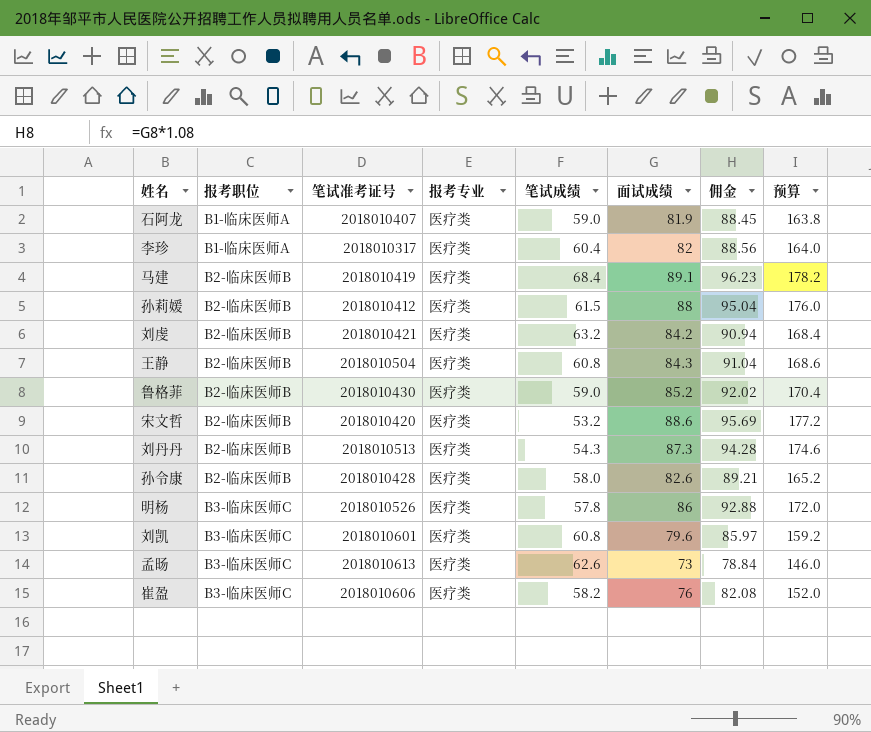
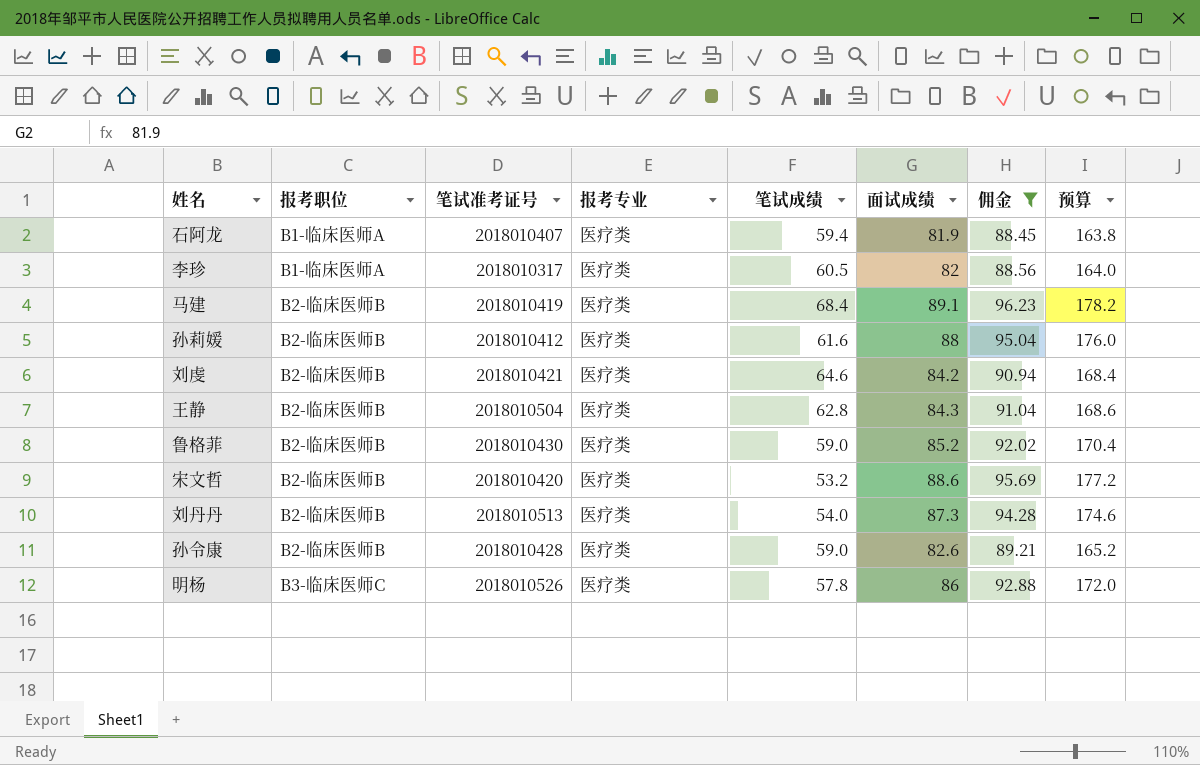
filter: none -> 佣金 >= 88.45
石阿龙 | 笔试成绩: 59.0 -> 59.4
李珍 | 笔试成绩: 60.4 -> 60.5
孙莉媛 | 笔试成绩: 61.5 -> 61.6
刘虔 | 笔试成绩: 63.2 -> 64.6
王静 | 笔试成绩: 60.8 -> 62.8
刘丹丹 | 笔试成绩: 54.3 -> 54.0
孙令康 | 笔试成绩: 58.0 -> 59.0

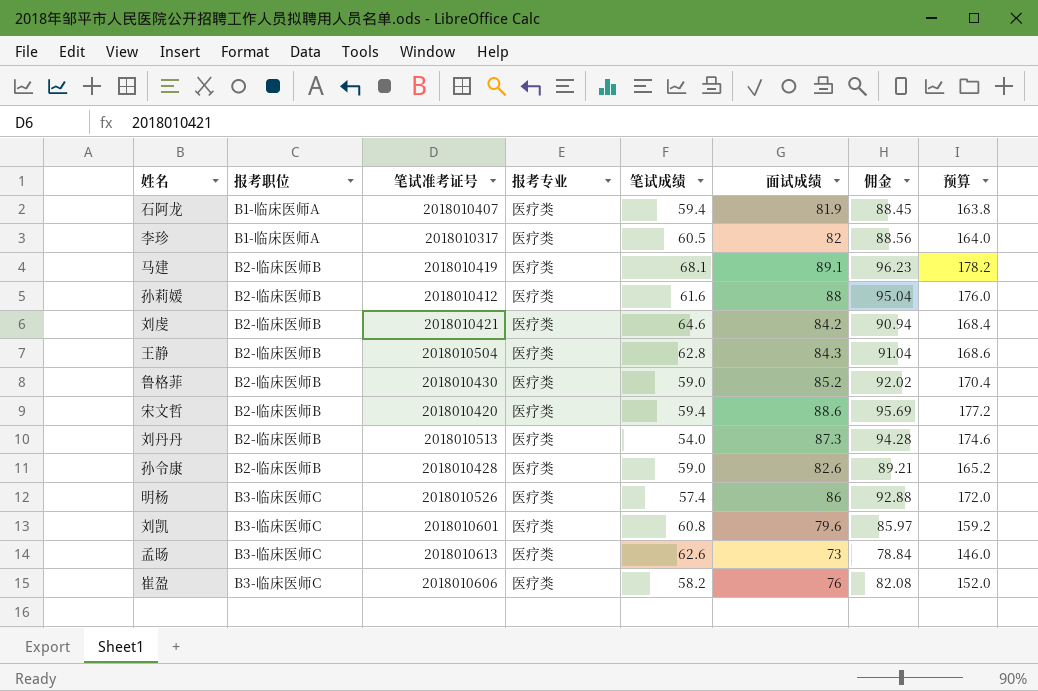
filter: 佣金 >= 88.45 -> none
马建 | 笔试成绩: 68.4 -> 68.1
宋文哲 | 笔试成绩: 53.2 -> 59.4
明杨 | 笔试成绩: 57.8 -> 57.4

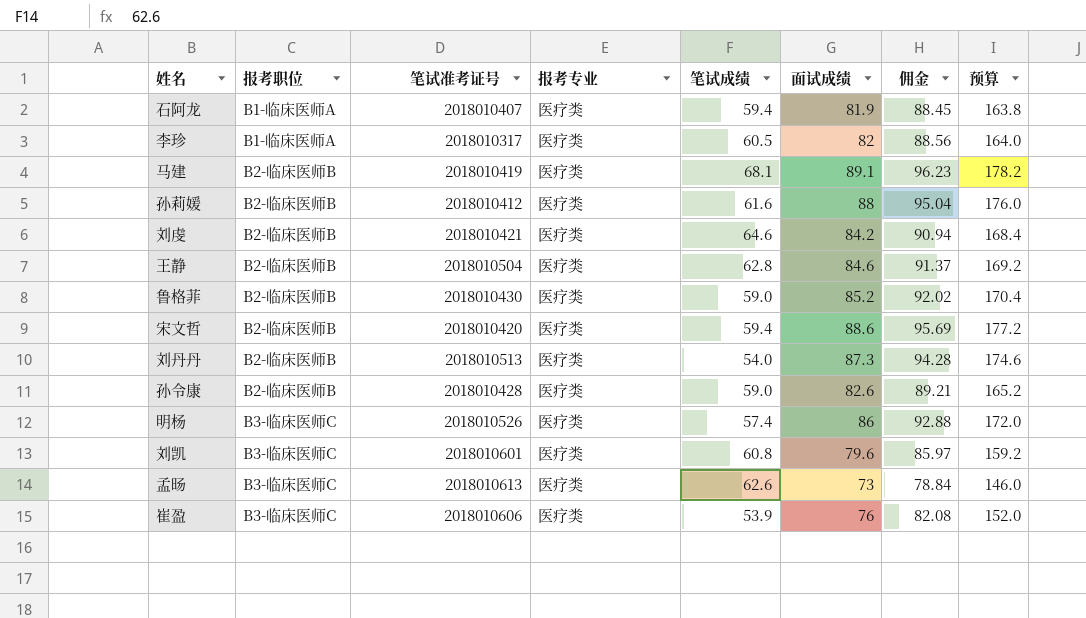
王静 | 面试成绩: 84.3 -> 84.6
王静 | 佣金: 91.04 -> 91.37
王静 | 预算: 168.6 -> 169.2
崔盈 | 笔试成绩: 58.2 -> 53.9

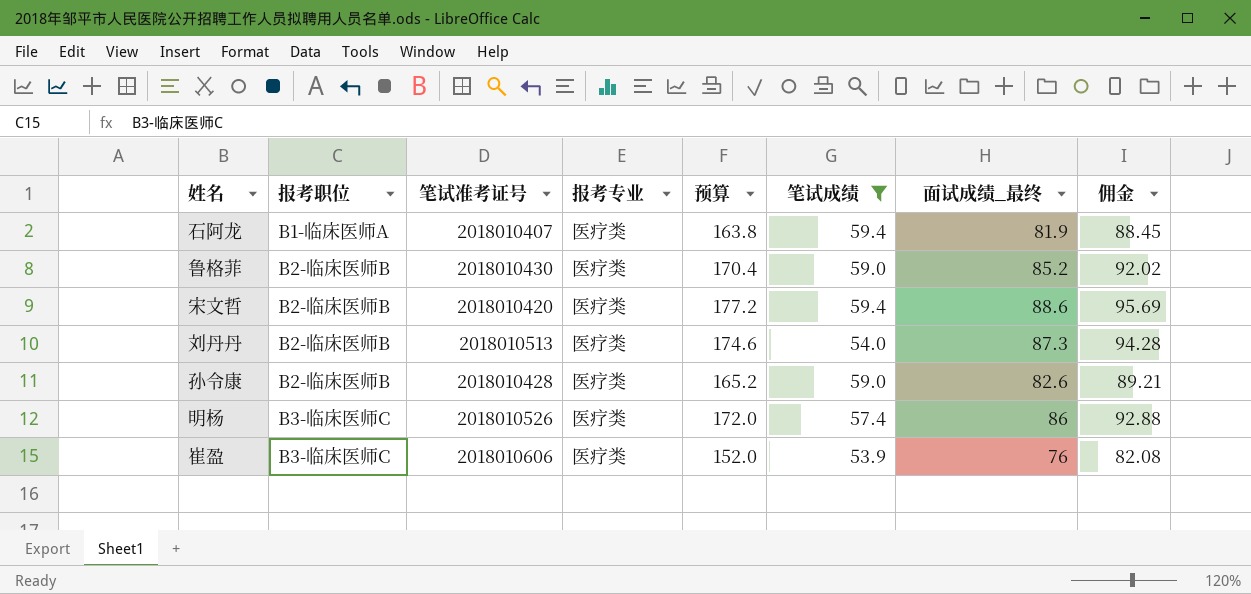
filter: none -> 笔试成绩 <= 59.4
column 预算 | position: 8 -> 5
column name: 面试成绩 -> 面试成绩_最终

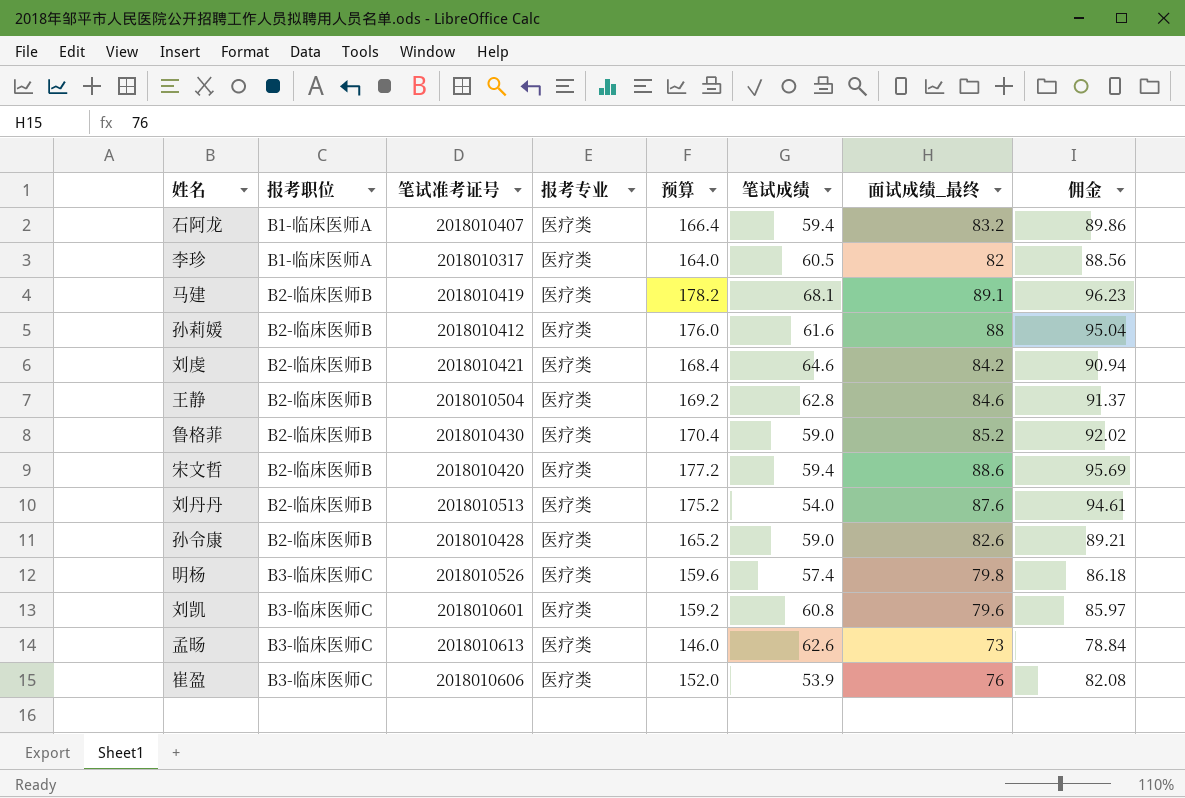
filter: 笔试成绩 <= 59.4 -> none
石阿龙 | 预算: 163.8 -> 166.4
石阿龙 | 面试成绩_最终: 81.9 -> 83.2
石阿龙 | 佣金: 88.45 -> 89.86
刘丹丹 | 预算: 174.6 -> 175.2
刘丹丹 | 面试成绩_最终: 87.3 -> 87.6
刘丹丹 | 佣金: 94.28 -> 94.61
明杨 | 预算: 172.0 -> 159.6
明杨 | 面试成绩_最终: 86 -> 79.8
明杨 | 佣金: 92.88 -> 86.18

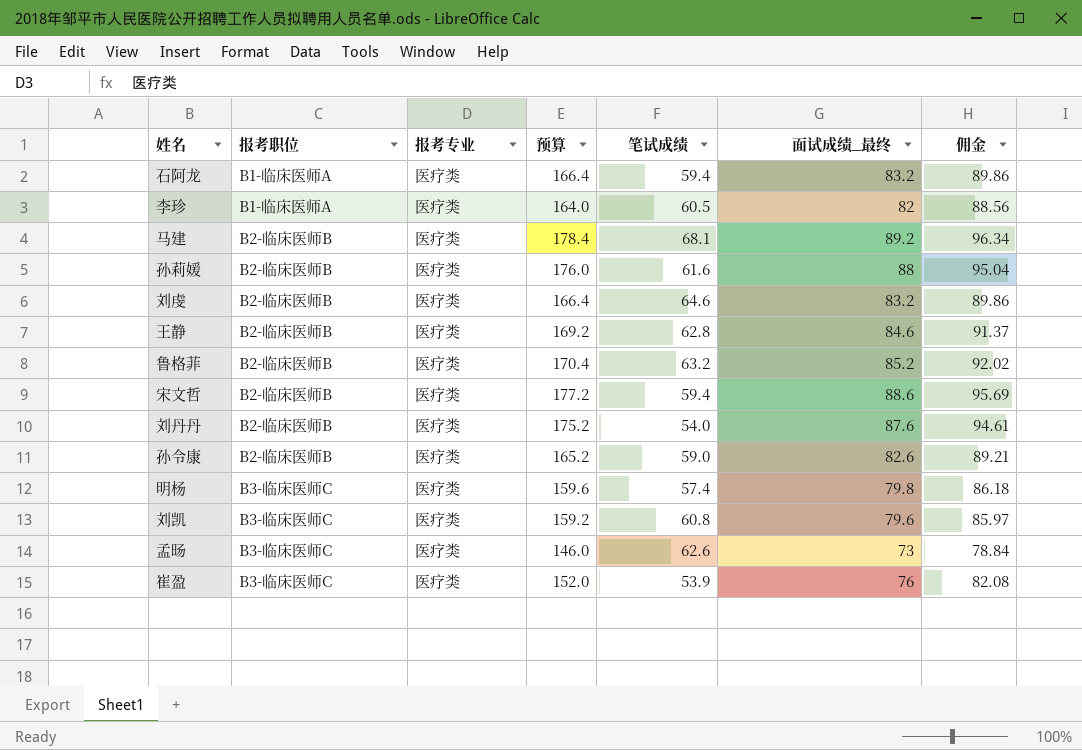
column 笔试准考证号 | position: 3 -> none
马建 | 预算: 178.2 -> 178.4
马建 | 面试成绩_最终: 89.1 -> 89.2
马建 | 佣金: 96.23 -> 96.34
刘虔 | 预算: 168.4 -> 166.4
刘虔 | 面试成绩_最终: 84.2 -> 83.2
刘虔 | 佣金: 90.94 -> 89.86
鲁格菲 | 笔试成绩: 59.0 -> 63.2

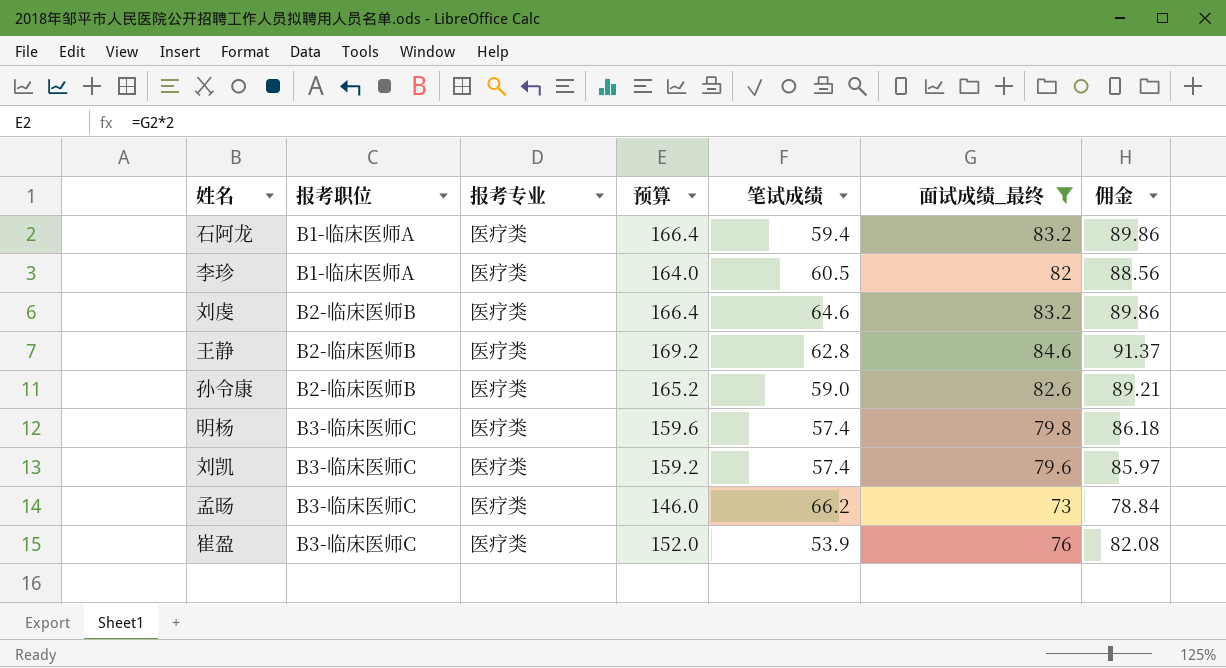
filter: none -> 面试成绩_最终 <= 84.6
刘凯 | 笔试成绩: 60.8 -> 57.4
孟旸 | 笔试成绩: 62.6 -> 66.2

